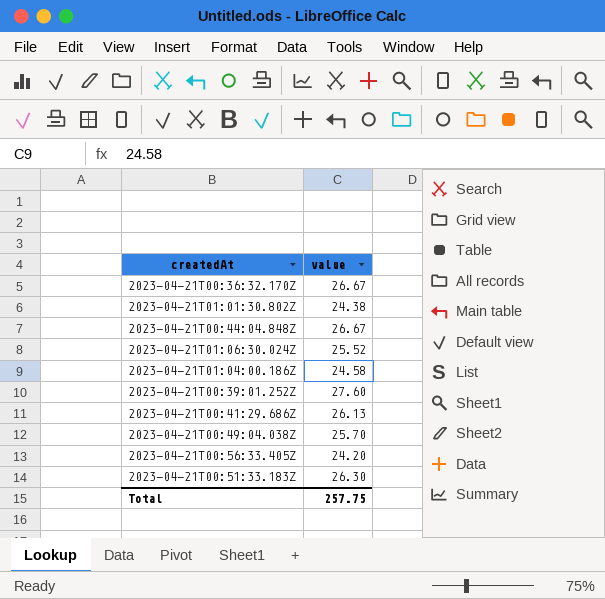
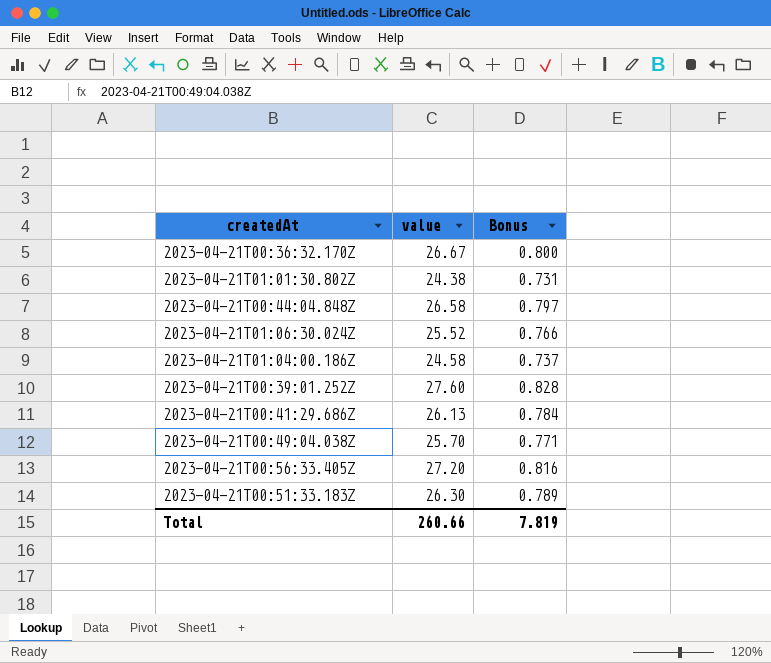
column Bonus | formula: none -> [value] * 0.03
2023-04-21T00:44:04.848Z | value: 26.67 -> 26.58
2023-04-21T00:56:33.405Z | value: 24.20 -> 27.20
Total | value: 257.75 -> 260.66

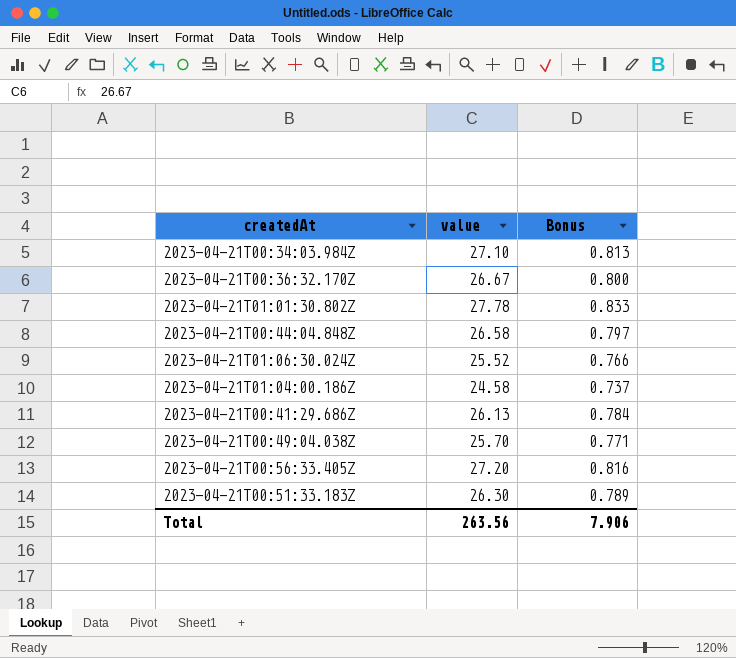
row 2023-04-21T00:39:01.252Z: 27.60 | 0.828 -> none
row 2023-04-21T00:34:03.984Z: none -> 27.10 | 0.813
2023-04-21T01:01:30.802Z | value: 24.38 -> 27.78
2023-04-21T01:01:30.802Z | Bonus: 0.731 -> 0.833
Total | value: 260.66 -> 263.56
Total | Bonus: 7.819 -> 7.906

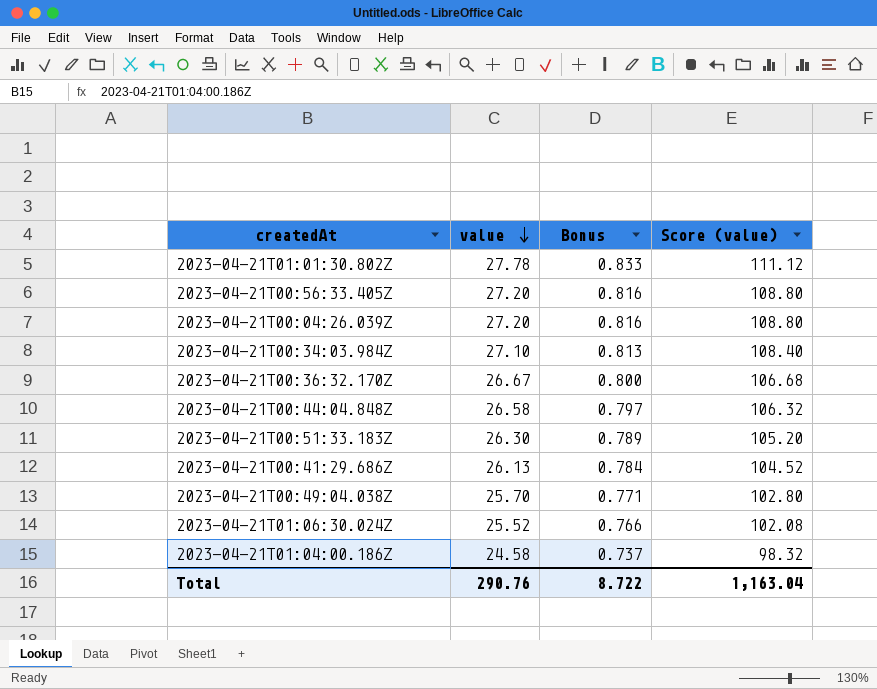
row order: none -> value descending
column Score (value) | formula: none -> [value] * 4
row 2023-04-21T00:04:26.039Z: none -> 27.20 | 0.816 | 108.80
Total | value: 263.56 -> 290.76
Total | Bonus: 7.906 -> 8.722

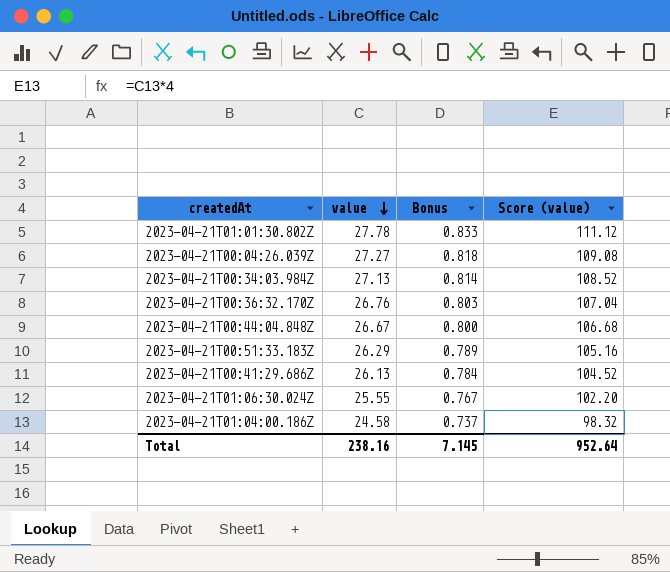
row 2023-04-21T00:56:33.405Z: 27.20 | 0.816 | 108.80 -> none
row 2023-04-21T00:49:04.038Z: 25.70 | 0.771 | 102.80 -> none
2023-04-21T00:04:26.039Z | value: 27.20 -> 27.27
2023-04-21T00:04:26.039Z | Bonus: 0.816 -> 0.818
2023-04-21T00:04:26.039Z | Score (value): 108.80 -> 109.08
2023-04-21T00:34:03.984Z | value: 27.10 -> 27.13
2023-04-21T00:34:03.984Z | Bonus: 0.813 -> 0.814
2023-04-21T00:34:03.984Z | Score (value): 108.40 -> 108.52
2023-04-21T00:36:32.170Z | value: 26.67 -> 26.76
2023-04-21T00:36:32.170Z | Bonus: 0.800 -> 0.803
2023-04-21T00:36:32.170Z | Score (value): 106.68 -> 107.04
2023-04-21T00:44:04.848Z | value: 26.58 -> 26.67
2023-04-21T00:44:04.848Z | Bonus: 0.797 -> 0.800
2023-04-21T00:44:04.848Z | Score (value): 106.32 -> 106.68
2023-04-21T00:51:33.183Z | value: 26.30 -> 26.29
2023-04-21T00:51:33.183Z | Score (value): 105.20 -> 105.16
2023-04-21T01:06:30.024Z | value: 25.52 -> 25.55
2023-04-21T01:06:30.024Z | Bonus: 0.766 -> 0.767
2023-04-21T01:06:30.024Z | Score (value): 102.08 -> 102.20
Total | value: 290.76 -> 238.16
Total | Bonus: 8.722 -> 7.145
Total | Score (value): 1,163.04 -> 952.64

